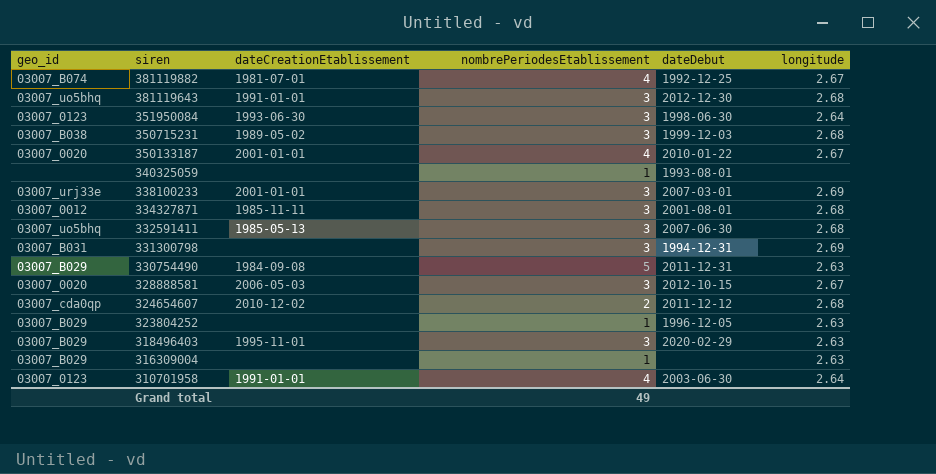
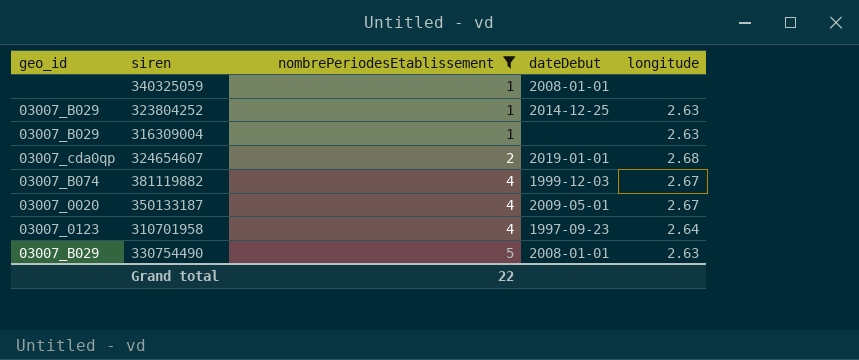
filter: none -> nombrePeriodesEtablissement != 3
row order: siren descending -> nombrePeriodesEtablissement ascending
column dateCreationEtablissement | position: 3 -> none
340325059 | dateDebut: 1993-08-01 -> 2008-01-01
323804252 | dateDebut: 1996-12-05 -> 2014-12-25
324654607 | dateDebut: 2011-12-12 -> 2019-01-01
381119882 | dateDebut: 1992-12-25 -> 1999-12-03
350133187 | dateDebut: 2010-01-22 -> 2009-05-01
310701958 | dateDebut: 2003-06-30 -> 1997-09-23
330754490 | dateDebut: 2011-12-31 -> 2008-01-01
Grand total | nombrePeriodesEtablissement: 49 -> 22

